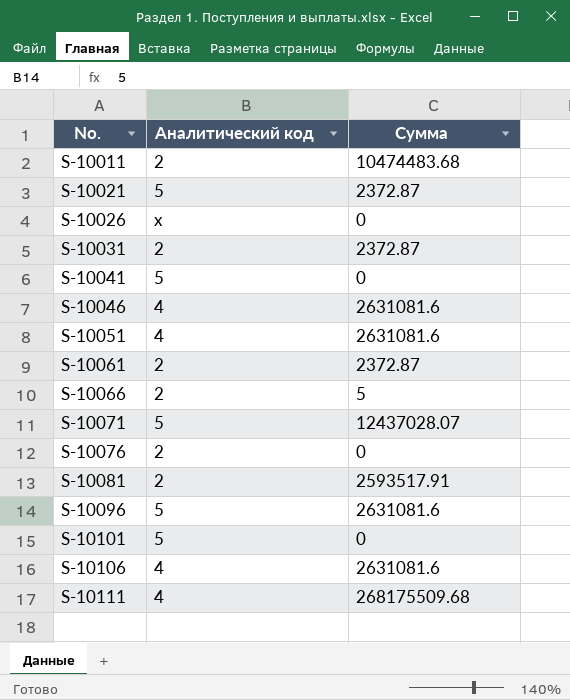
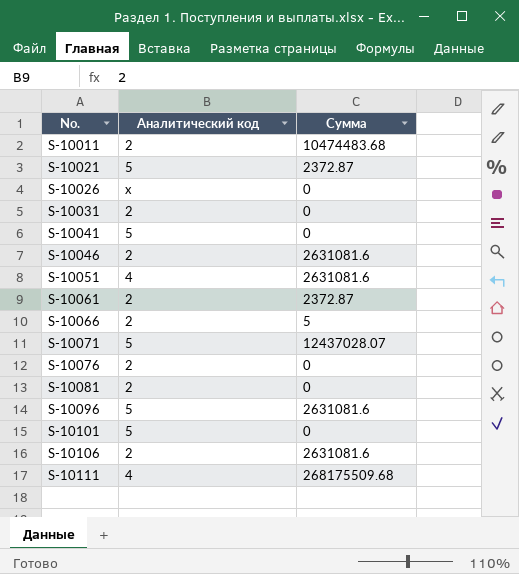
S-10031 | Сумма: 2372.87 -> 0
S-10046 | Аналитический код: 4 -> 2
S-10081 | Сумма: 2593517.91 -> 0
S-10106 | Аналитический код: 4 -> 2

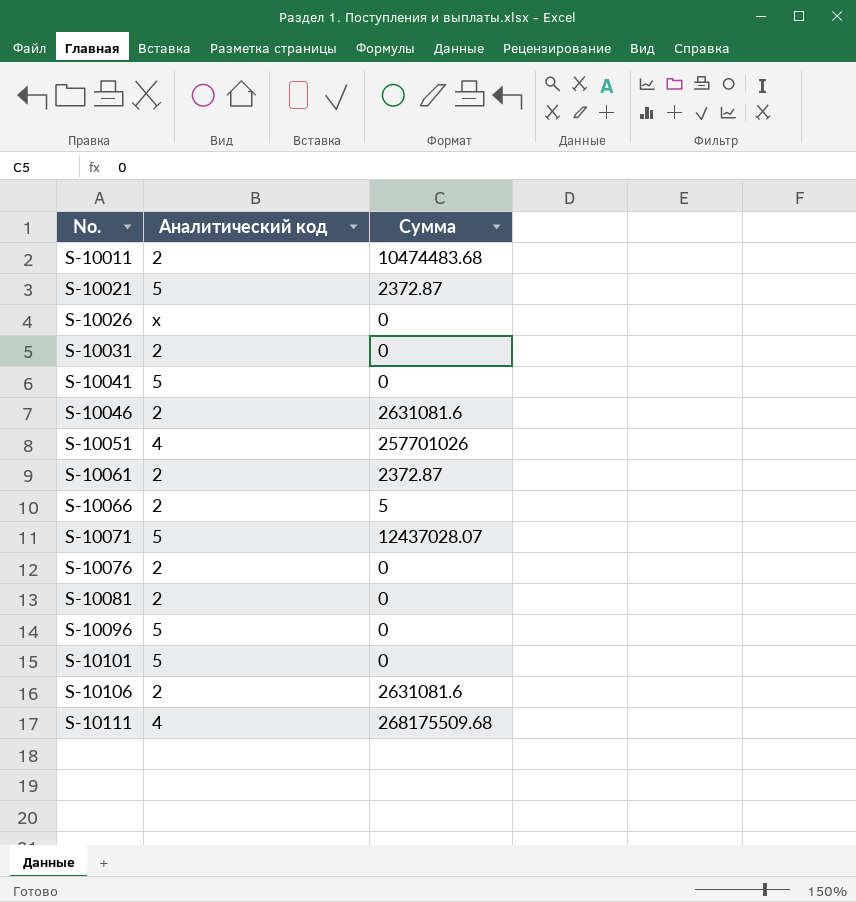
S-10051 | Сумма: 2631081.6 -> 257701026
S-10096 | Сумма: 2631081.6 -> 0

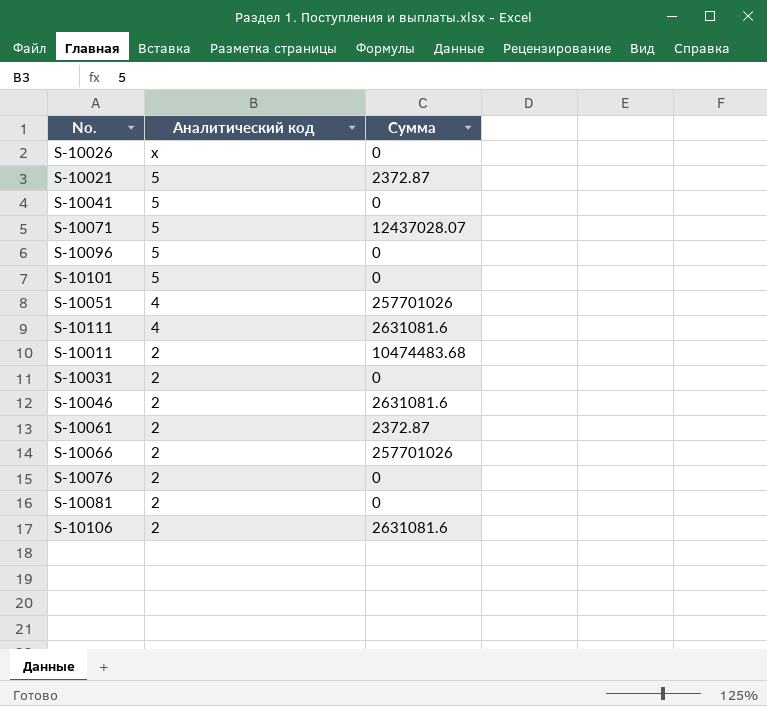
row order: No. ascending -> Аналитический код descending
S-10111 | Сумма: 268175509.68 -> 2631081.6
S-10066 | Сумма: 5 -> 257701026

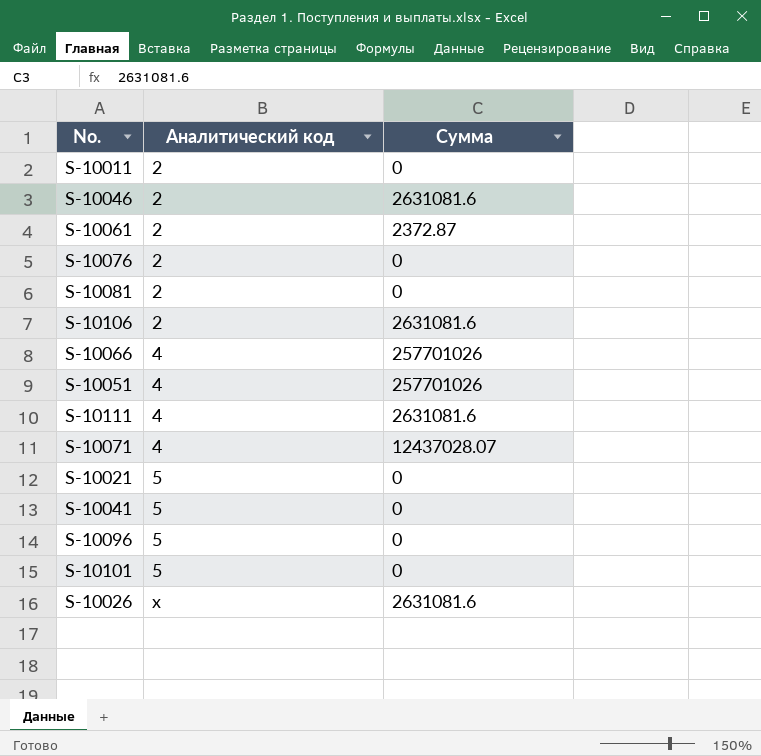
row order: Аналитический код descending -> Аналитический код ascending
row S-10031: 2 | 0 -> none
S-10011 | Сумма: 10474483.68 -> 0
S-10066 | Аналитический код: 2 -> 4
S-10071 | Аналитический код: 5 -> 4
S-10021 | Сумма: 2372.87 -> 0
S-10026 | Сумма: 0 -> 2631081.6

